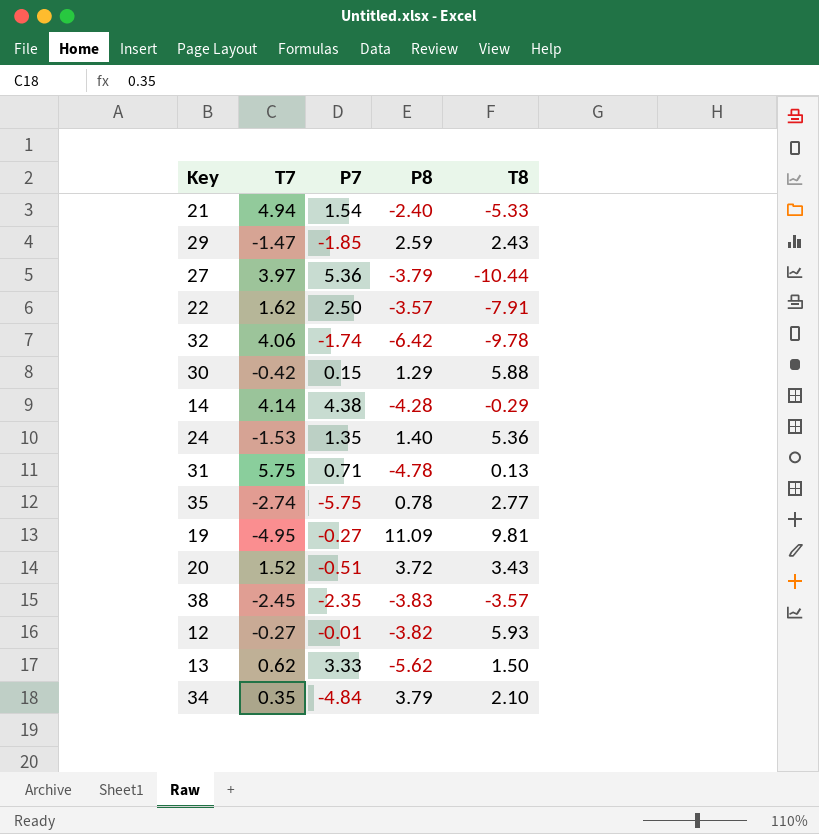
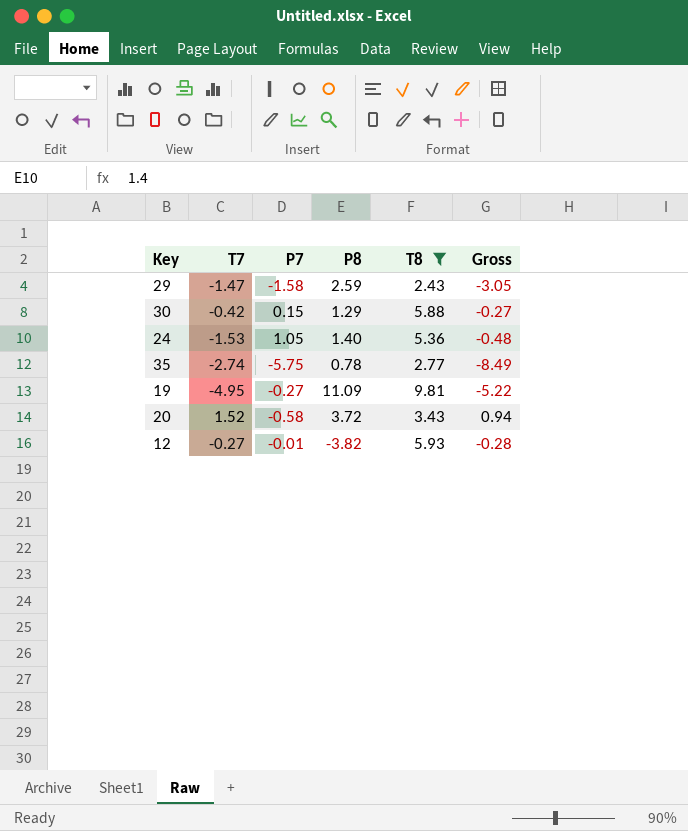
filter: none -> T8 >= 2.43
column Gross | formula: none -> [T7] + [P7]
29 | P7: -1.85 -> -1.58
24 | P7: 1.35 -> 1.05
20 | P7: -0.51 -> -0.58

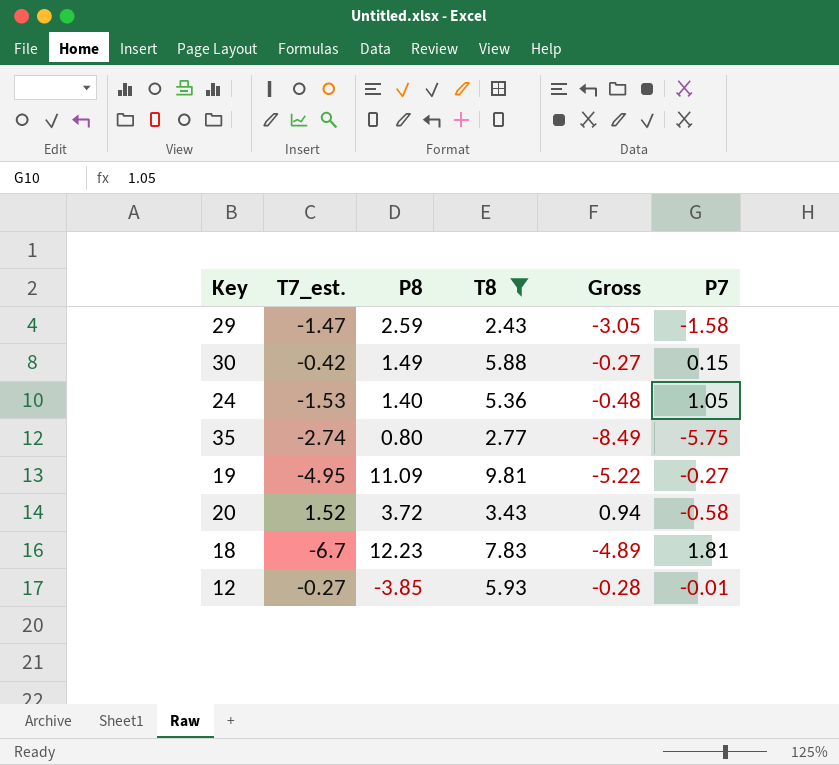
column name: T7 -> T7_est.
column P7 | position: 3 -> 6
30 | P8: 1.29 -> 1.49
35 | P8: 0.78 -> 0.80
row 18: none -> -6.7 | 12.23 | 7.83 | -4.89 | 1.81
12 | P8: -3.82 -> -3.85

